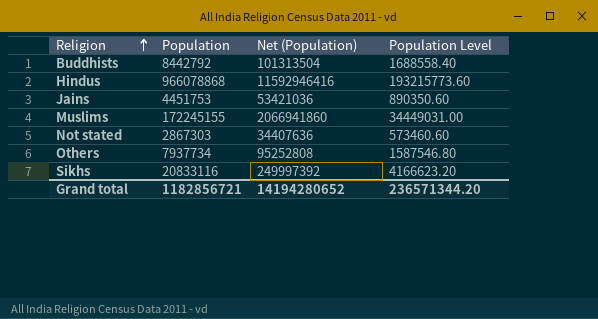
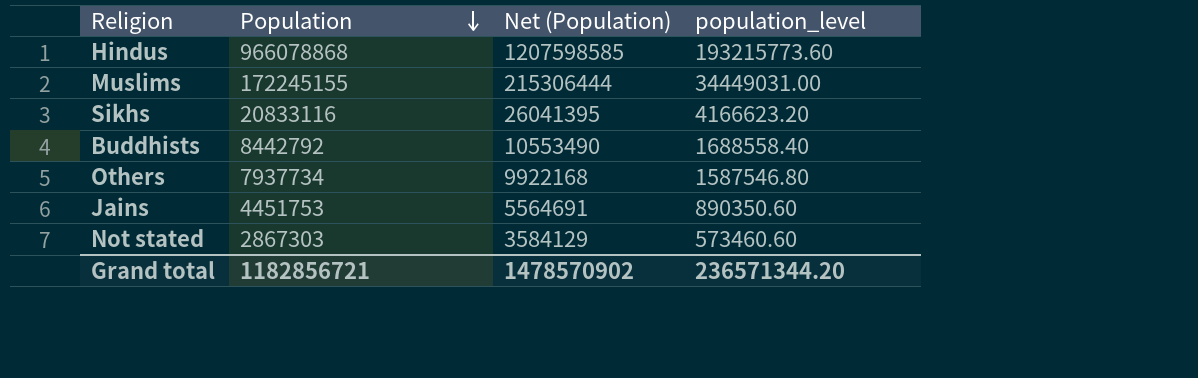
row order: Religion ascending -> Population descending
column Net (Population) | formula: [Population] * 12 -> [Population] * 1.25
column name: Population Level -> population_level
Grand total | Net (Population): 14194280652 -> 1478570902

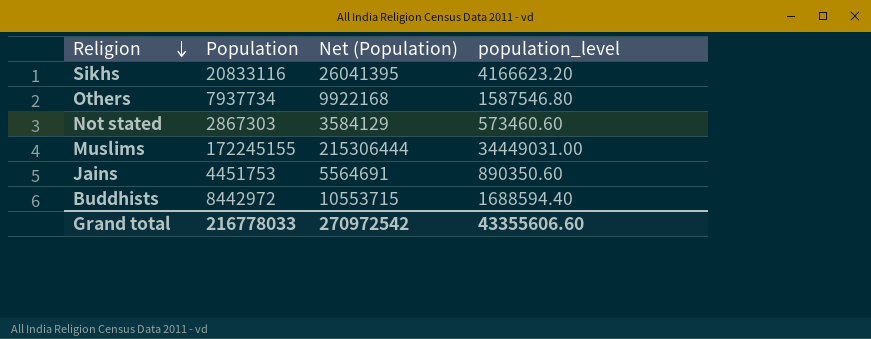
row order: Population descending -> Religion descending
row Hindus: 966078868 | 1207598585 | 193215773.60 -> none
Buddhists | Population: 8442792 -> 8442972
Buddhists | Net (Population): 10553490 -> 10553715
Buddhists | population_level: 1688558.40 -> 1688594.40
Grand total | Population: 1182856721 -> 216778033
Grand total | Net (Population): 1478570902 -> 270972542
Grand total | population_level: 236571344.20 -> 43355606.60

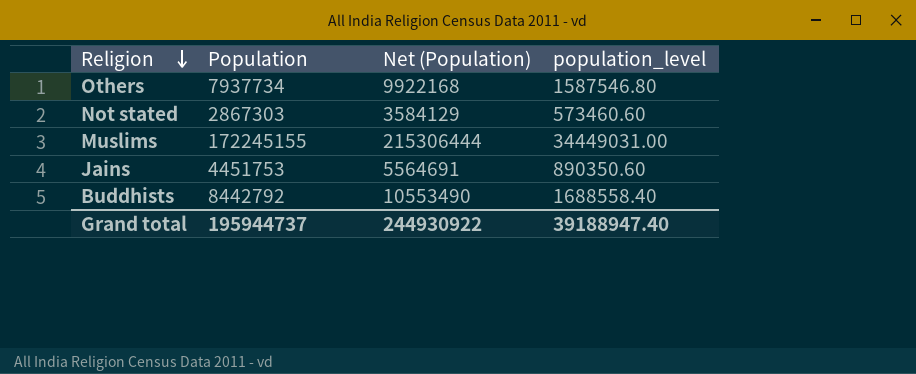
row Sikhs: 20833116 | 26041395 | 4166623.20 -> none
Buddhists | Population: 8442972 -> 8442792
Buddhists | Net (Population): 10553715 -> 10553490
Buddhists | population_level: 1688594.40 -> 1688558.40
Grand total | Population: 216778033 -> 195944737
Grand total | Net (Population): 270972542 -> 244930922
Grand total | population_level: 43355606.60 -> 39188947.40

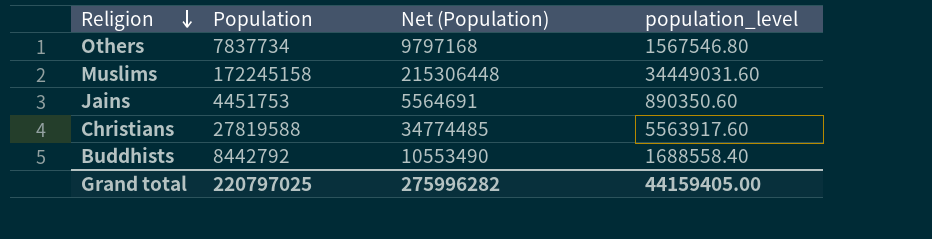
row Not stated: 2867303 | 3584129 | 573460.60 -> none
Others | Population: 7937734 -> 7837734
Others | Net (Population): 9922168 -> 9797168
Others | population_level: 1587546.80 -> 1567546.80
Muslims | Population: 172245155 -> 172245158
Muslims | Net (Population): 215306444 -> 215306448
Muslims | population_level: 34449031.00 -> 34449031.60
row Christians: none -> 27819588 | 34774485 | 5563917.60
Grand total | Population: 195944737 -> 220797025
Grand total | Net (Population): 244930922 -> 275996282
Grand total | population_level: 39188947.40 -> 44159405.00

